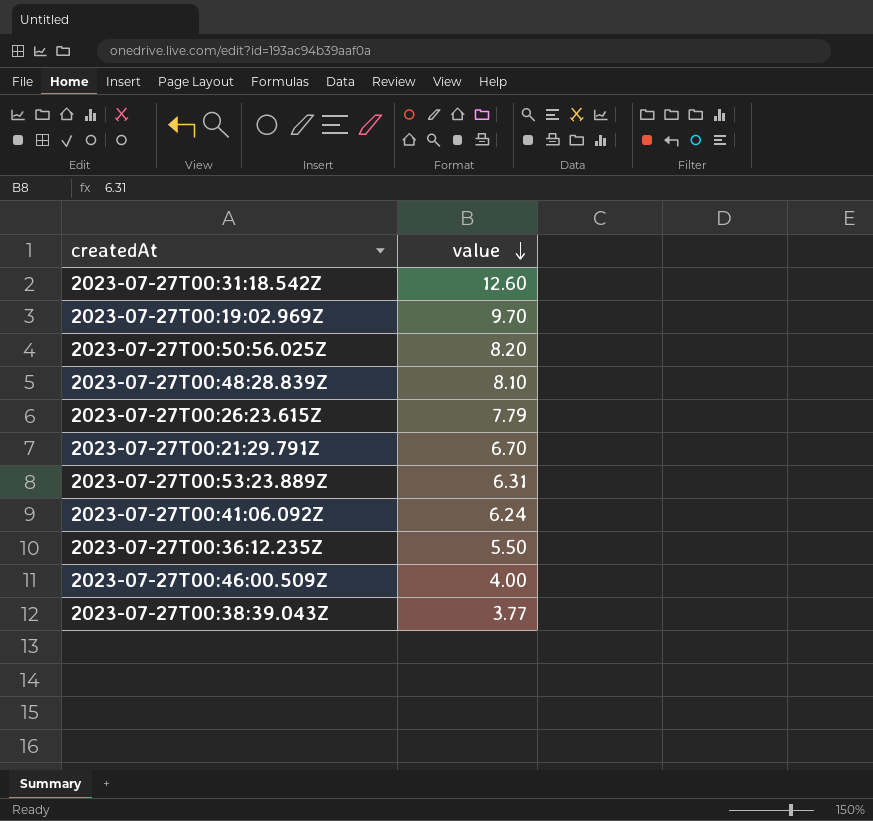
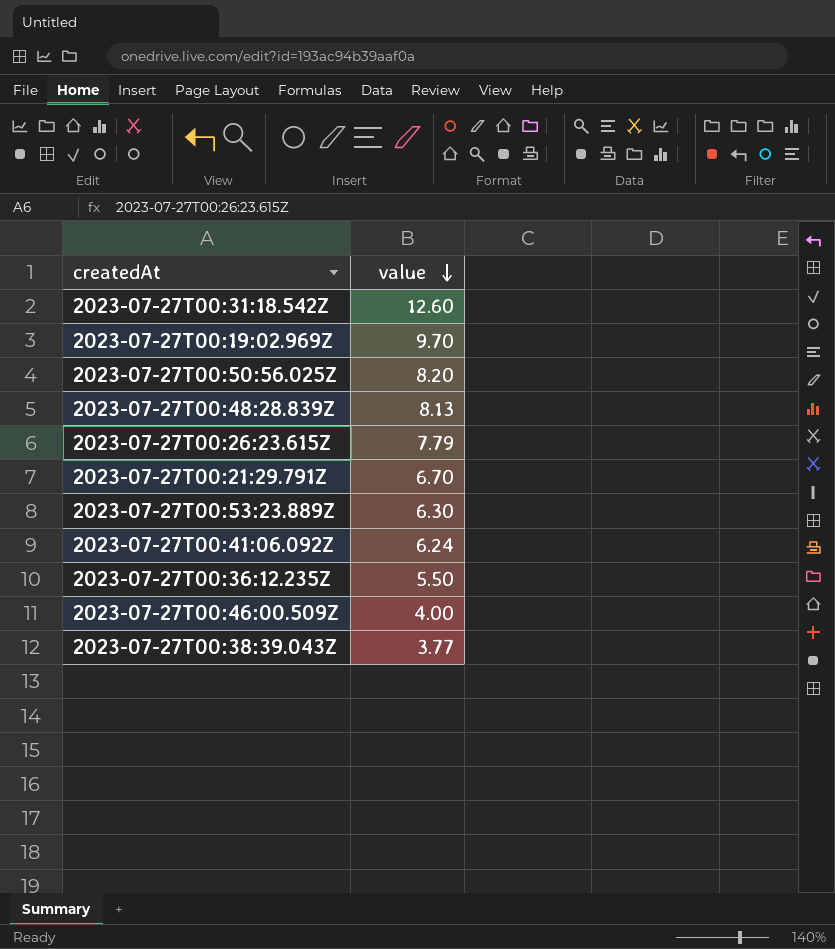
2023-07-27T00:48:28.839Z | value: 8.10 -> 8.13
2023-07-27T00:53:23.889Z | value: 6.31 -> 6.30

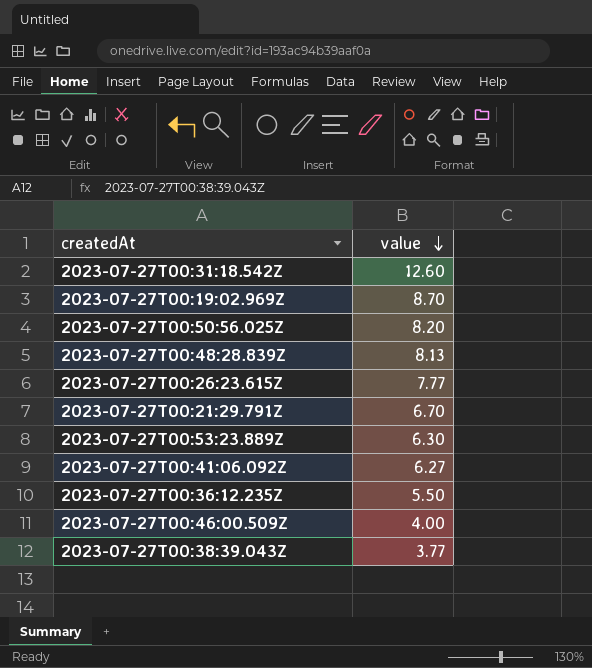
2023-07-27T00:19:02.969Z | value: 9.70 -> 8.70
2023-07-27T00:26:23.615Z | value: 7.79 -> 7.77
2023-07-27T00:41:06.092Z | value: 6.24 -> 6.27

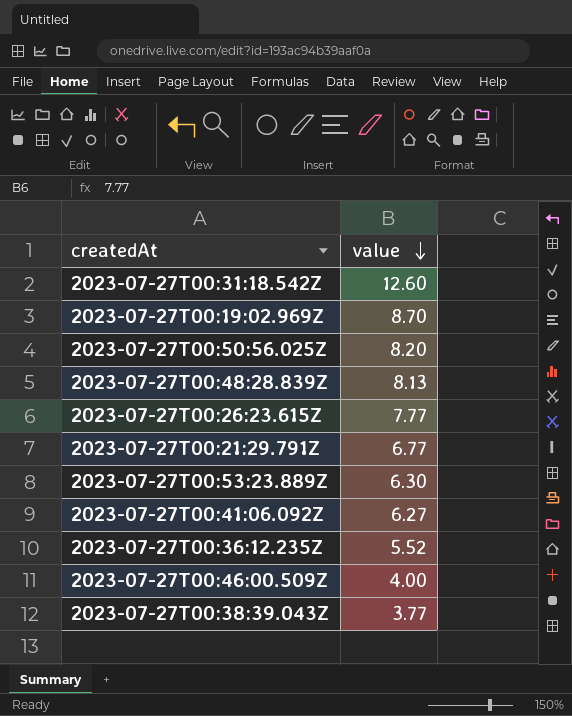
2023-07-27T00:21:29.791Z | value: 6.70 -> 6.77
2023-07-27T00:36:12.235Z | value: 5.50 -> 5.52

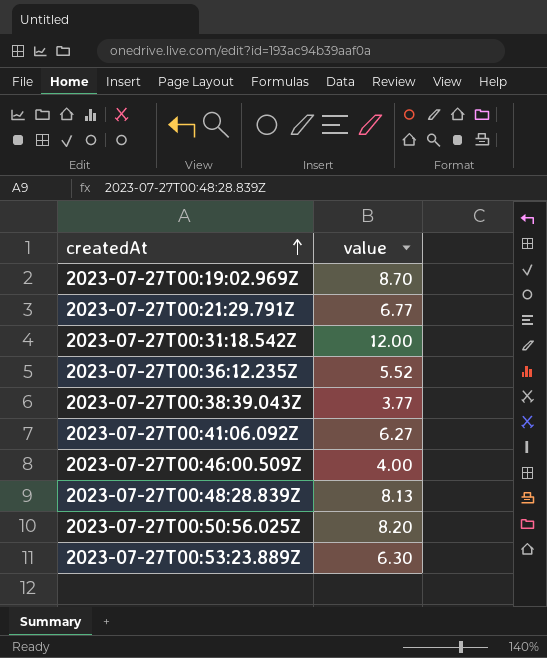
row order: value descending -> createdAt ascending
row 2023-07-27T00:26:23.615Z: 7.77 -> none
2023-07-27T00:31:18.542Z | value: 12.60 -> 12.00

